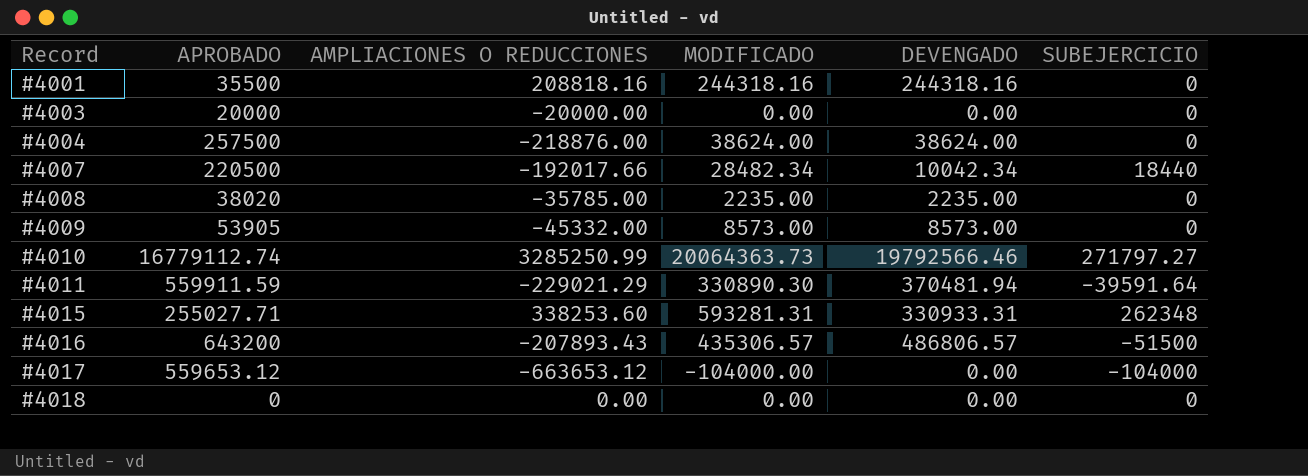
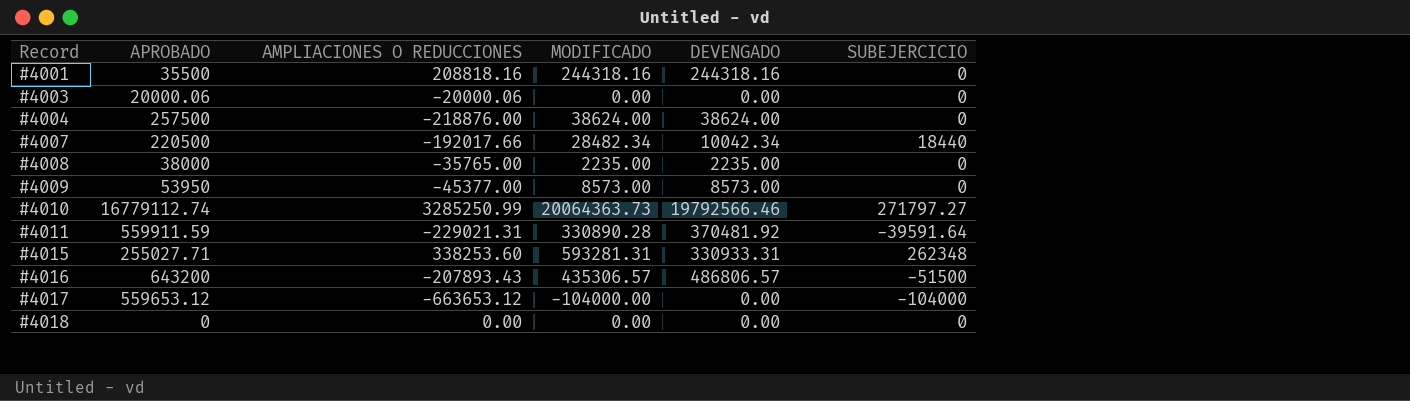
#4003 | APROBADO: 20000 -> 20000.06
#4003 | AMPLIACIONES O REDUCCIONES: -20000.00 -> -20000.06
#4008 | APROBADO: 38020 -> 38000
#4008 | AMPLIACIONES O REDUCCIONES: -35785.00 -> -35765.00
#4009 | APROBADO: 53905 -> 53950
#4009 | AMPLIACIONES O REDUCCIONES: -45332.00 -> -45377.00
#4011 | AMPLIACIONES O REDUCCIONES: -229021.29 -> -229021.31
#4011 | MODIFICADO: 330890.30 -> 330890.28
#4011 | DEVENGADO: 370481.94 -> 370481.92

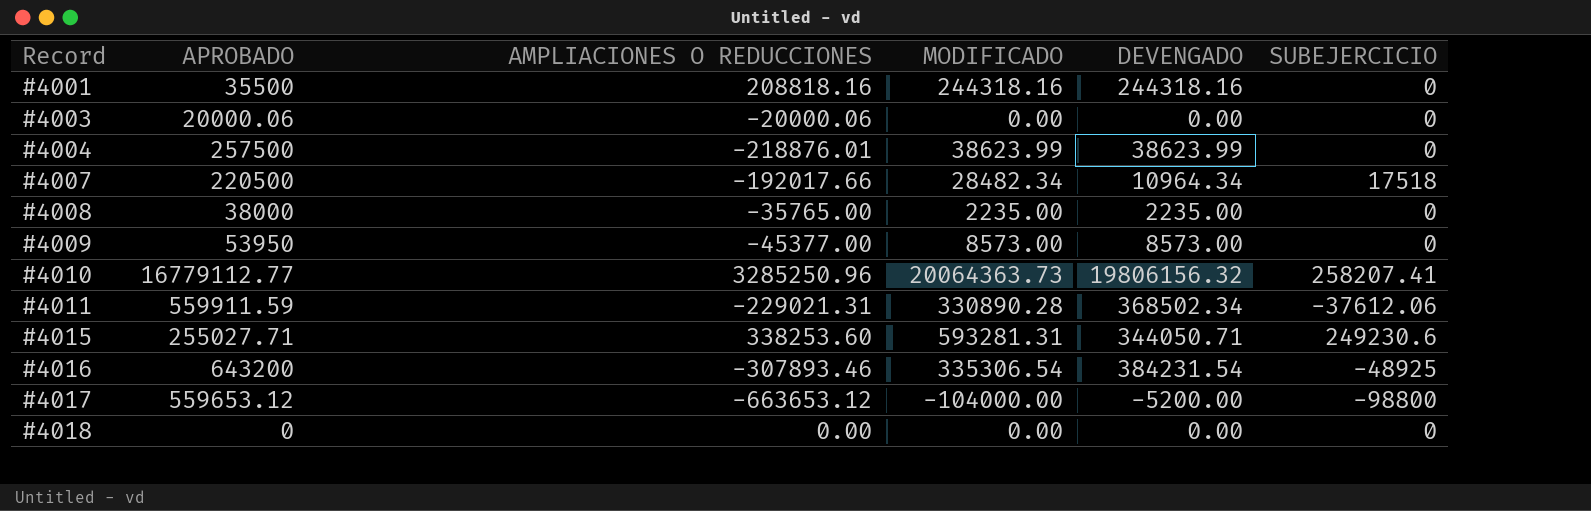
#4004 | AMPLIACIONES O REDUCCIONES: -218876.00 -> -218876.01
#4004 | MODIFICADO: 38624.00 -> 38623.99
#4004 | DEVENGADO: 38624.00 -> 38623.99
#4007 | DEVENGADO: 10042.34 -> 10964.34
#4007 | SUBEJERCICIO: 18440 -> 17518
#4010 | APROBADO: 16779112.74 -> 16779112.77
#4010 | AMPLIACIONES O REDUCCIONES: 3285250.99 -> 3285250.96
#4010 | DEVENGADO: 19792566.46 -> 19806156.32
#4010 | SUBEJERCICIO: 271797.27 -> 258207.41
#4011 | DEVENGADO: 370481.92 -> 368502.34
#4011 | SUBEJERCICIO: -39591.64 -> -37612.06
#4015 | DEVENGADO: 330933.31 -> 344050.71
#4015 | SUBEJERCICIO: 262348 -> 249230.6
#4016 | AMPLIACIONES O REDUCCIONES: -207893.43 -> -307893.46
#4016 | MODIFICADO: 435306.57 -> 335306.54
#4016 | DEVENGADO: 486806.57 -> 384231.54
#4016 | SUBEJERCICIO: -51500 -> -48925
#4017 | DEVENGADO: 0.00 -> -5200.00
#4017 | SUBEJERCICIO: -104000 -> -98800

